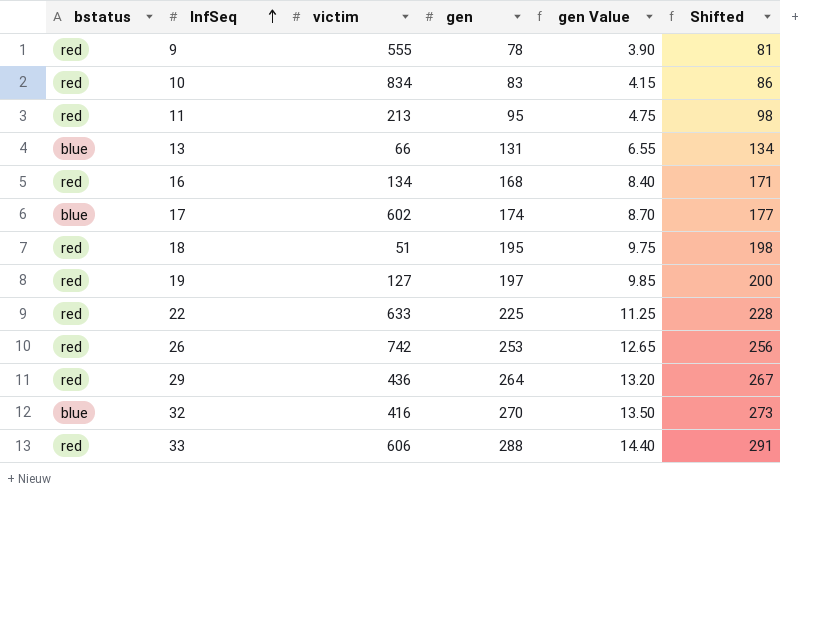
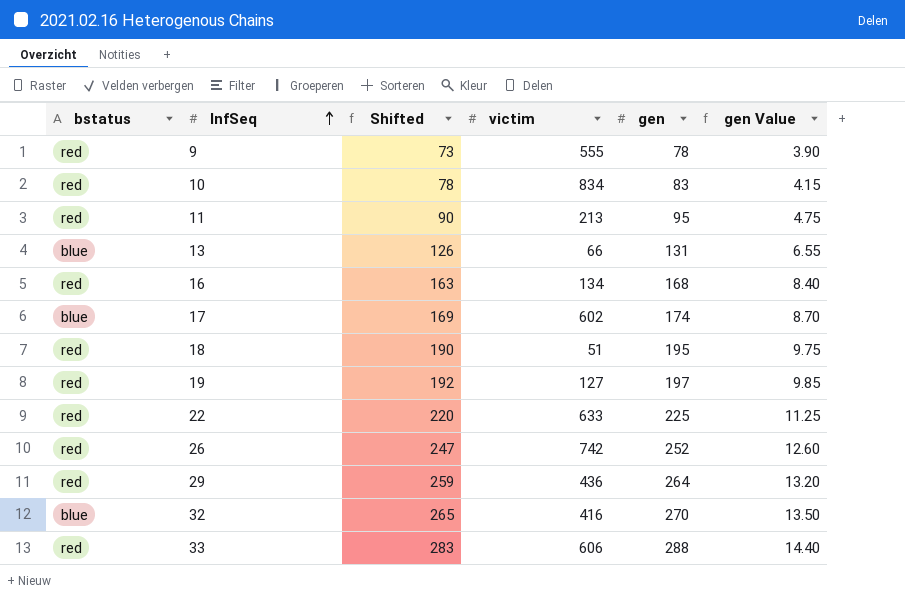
column Shifted | formula: [gen] + 3 -> [gen] - 5
column Shifted | position: 6 -> 3
26 | gen: 253 -> 252
26 | gen Value: 12.65 -> 12.60

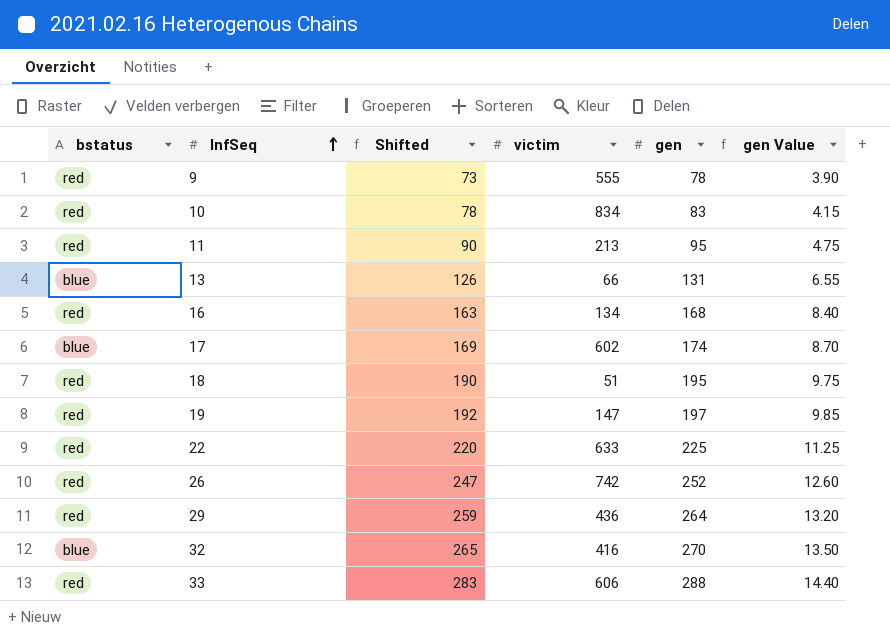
19 | victim: 127 -> 147

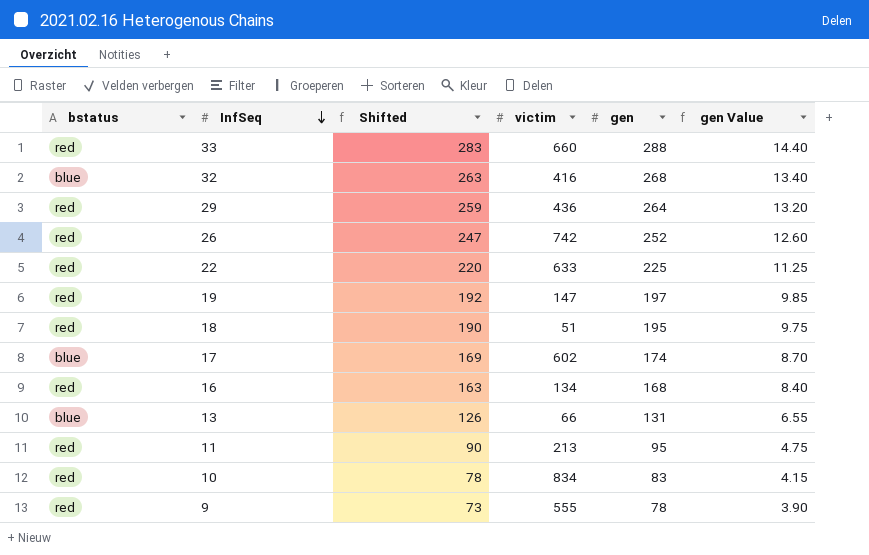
row order: InfSeq ascending -> InfSeq descending
33 | victim: 606 -> 660
32 | Shifted: 265 -> 263
32 | gen: 270 -> 268
32 | gen Value: 13.50 -> 13.40

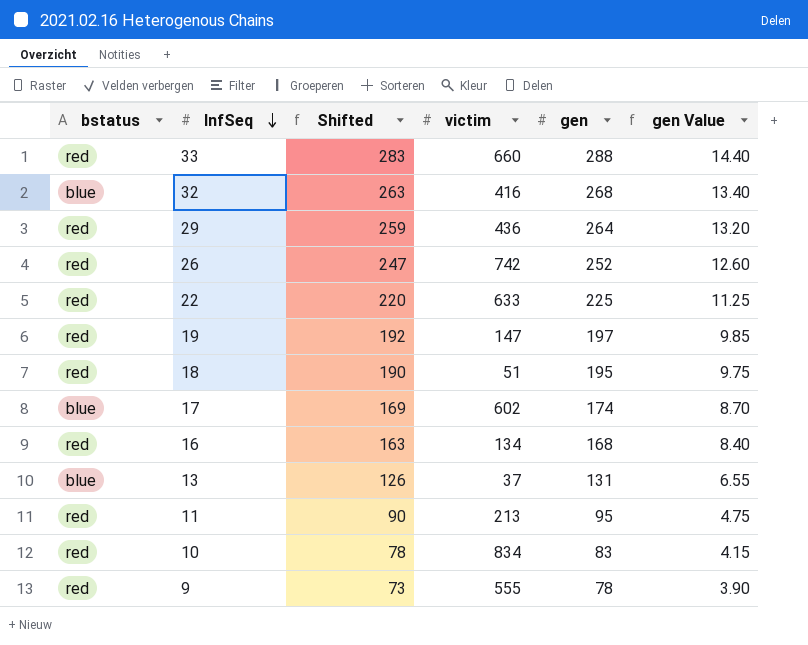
13 | victim: 66 -> 37

